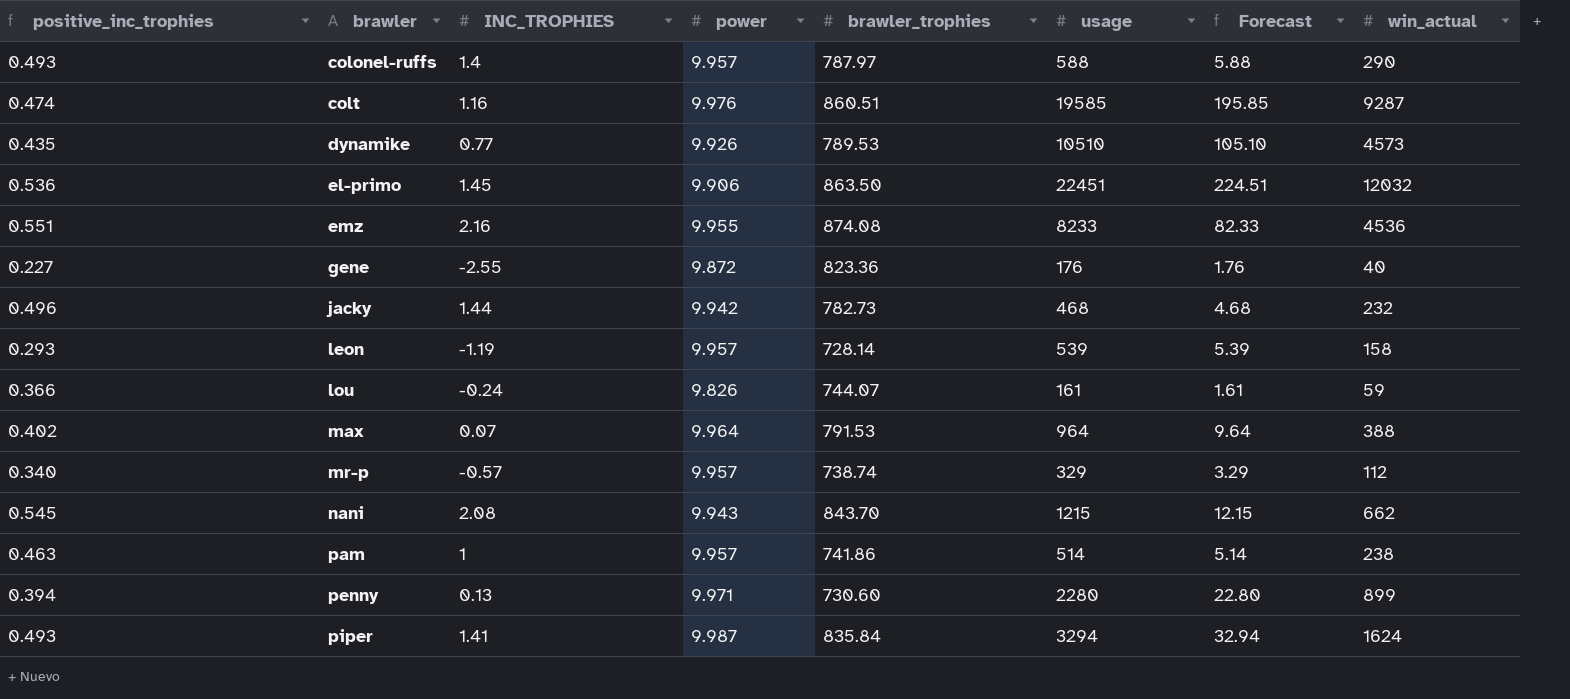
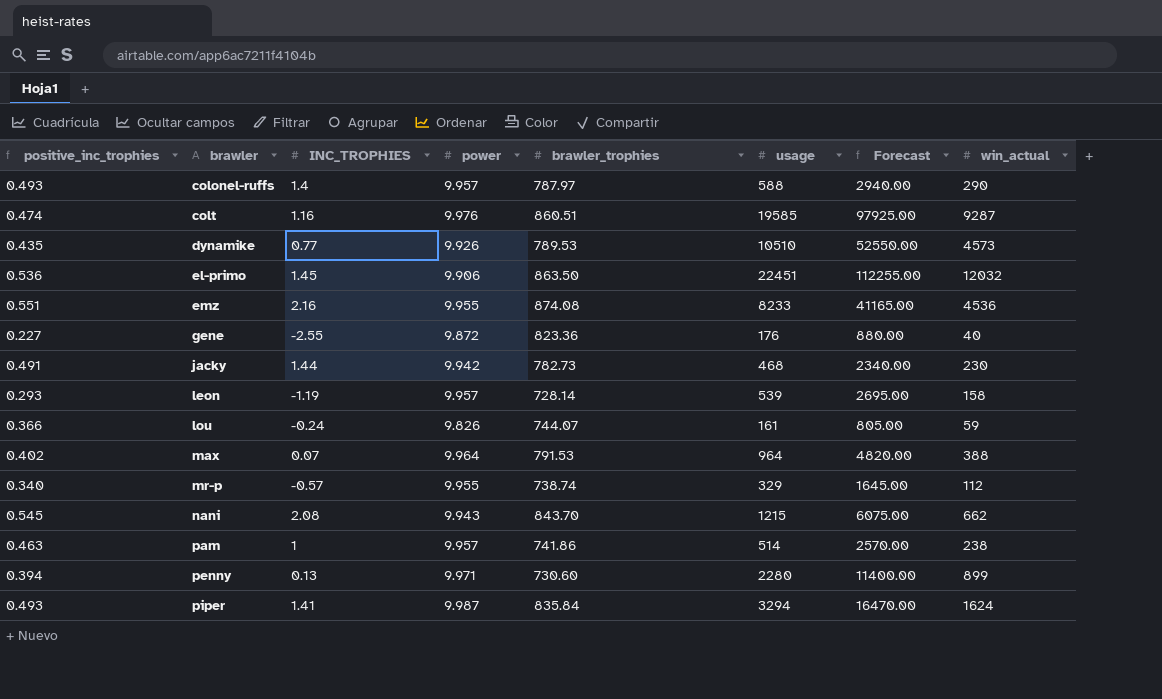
column Forecast | formula: [usage] * 0.01 -> [usage] * 5
jacky | positive_inc_trophies: 0.496 -> 0.491
jacky | win_actual: 232 -> 230
mr-p | power: 9.957 -> 9.955

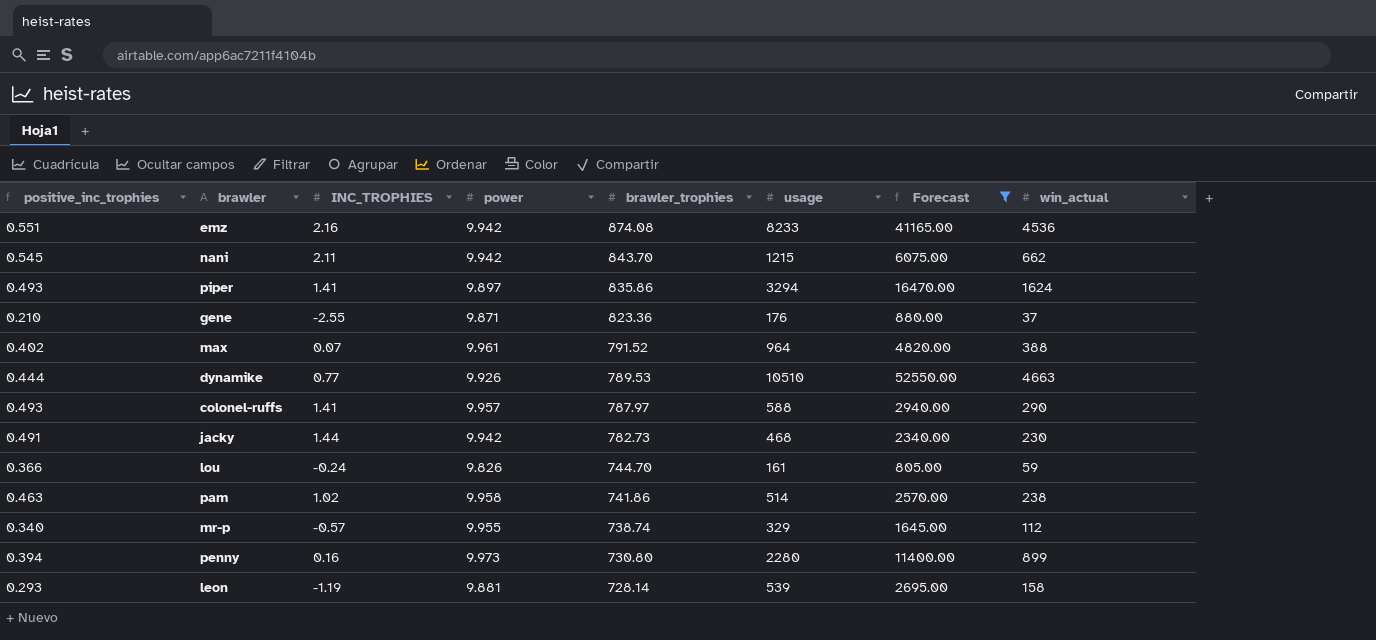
filter: none -> Forecast <= 52550.00
row order: brawler ascending -> brawler_trophies descending
emz | power: 9.955 -> 9.942
nani | INC_TROPHIES: 2.08 -> 2.11
nani | power: 9.943 -> 9.942
piper | power: 9.987 -> 9.897
piper | brawler_trophies: 835.84 -> 835.86
gene | positive_inc_trophies: 0.227 -> 0.210
gene | power: 9.872 -> 9.871
gene | win_actual: 40 -> 37
max | power: 9.964 -> 9.961
max | brawler_trophies: 791.53 -> 791.52
dynamike | positive_inc_trophies: 0.435 -> 0.444
dynamike | win_actual: 4573 -> 4663
colonel-ruffs | INC_TROPHIES: 1.4 -> 1.41
lou | brawler_trophies: 744.07 -> 744.70
pam | INC_TROPHIES: 1 -> 1.02
pam | power: 9.957 -> 9.958
penny | INC_TROPHIES: 0.13 -> 0.16
penny | power: 9.971 -> 9.973
penny | brawler_trophies: 730.60 -> 730.80
leon | power: 9.957 -> 9.881

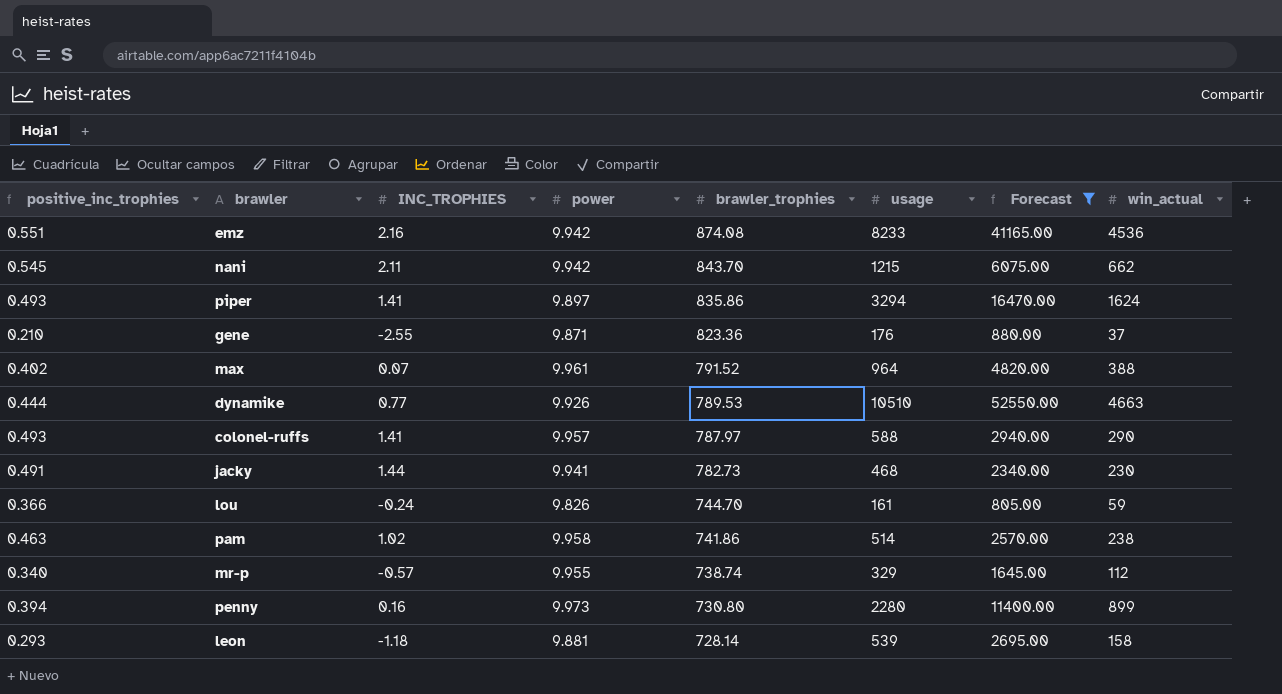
jacky | power: 9.942 -> 9.941
leon | INC_TROPHIES: -1.19 -> -1.18

